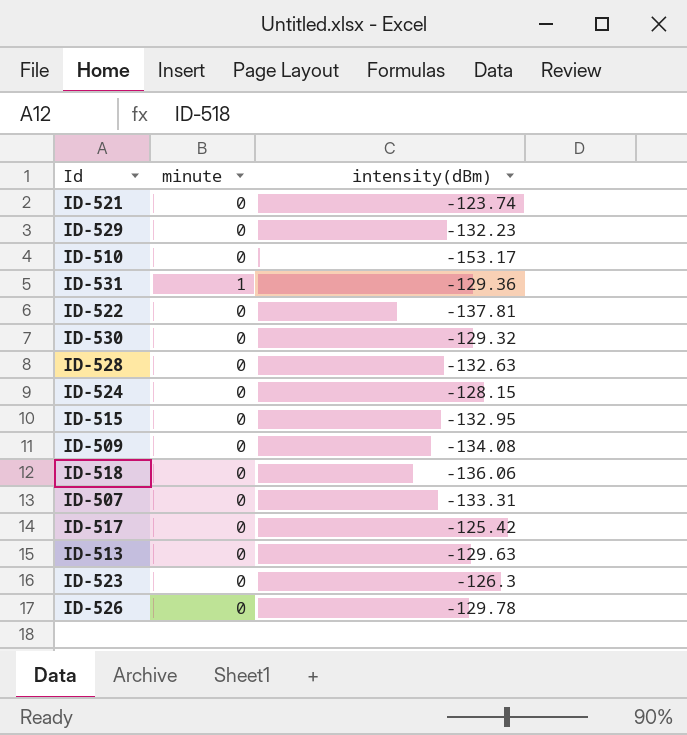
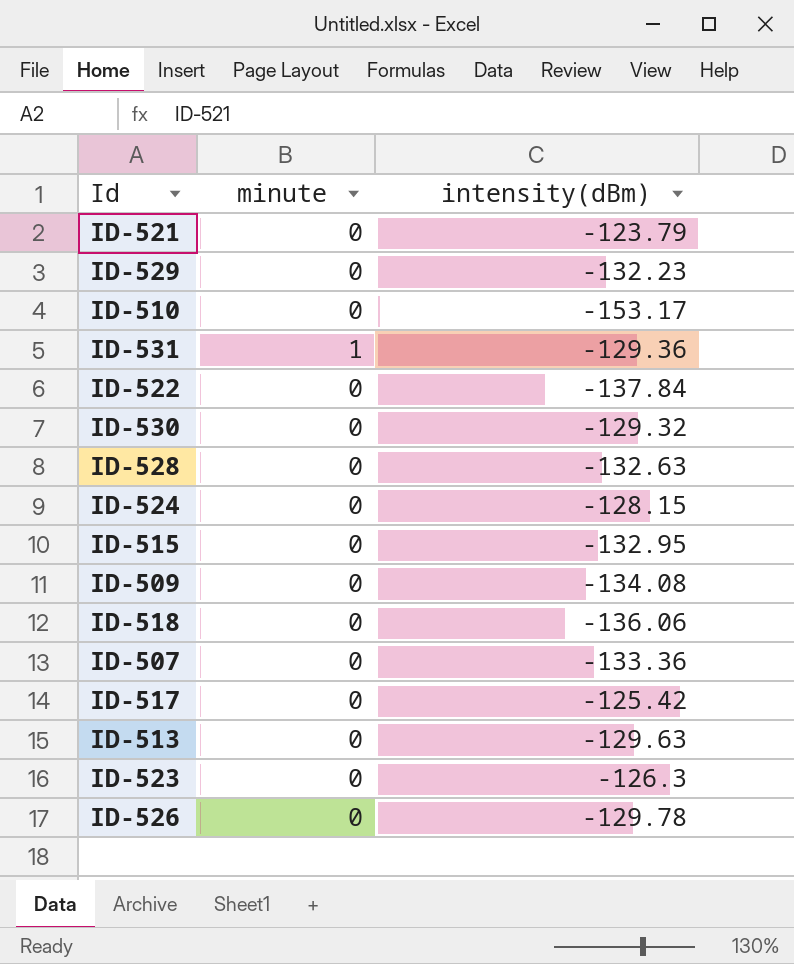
ID-521 | intensity(dBm): -123.74 -> -123.79
ID-522 | intensity(dBm): -137.81 -> -137.84
ID-507 | intensity(dBm): -133.31 -> -133.36

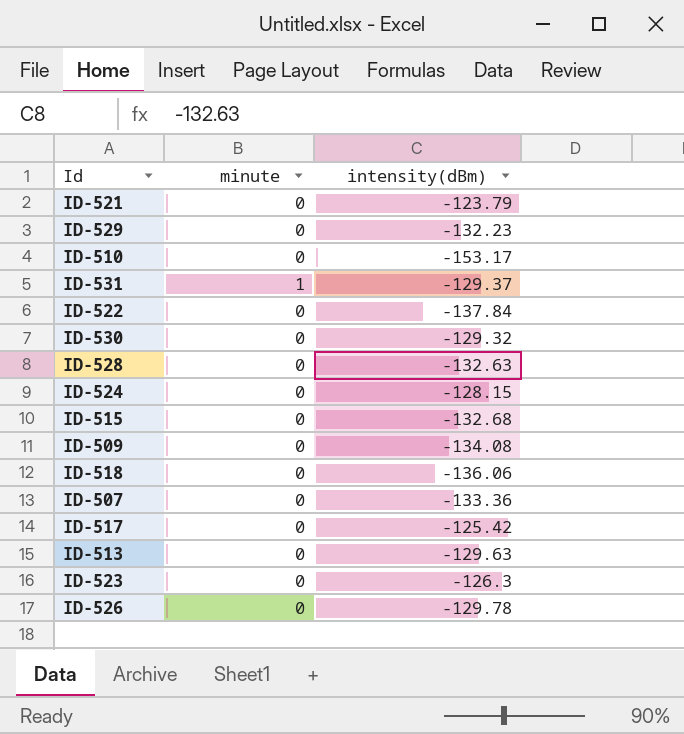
ID-531 | intensity(dBm): -129.36 -> -129.37
ID-515 | intensity(dBm): -132.95 -> -132.68

